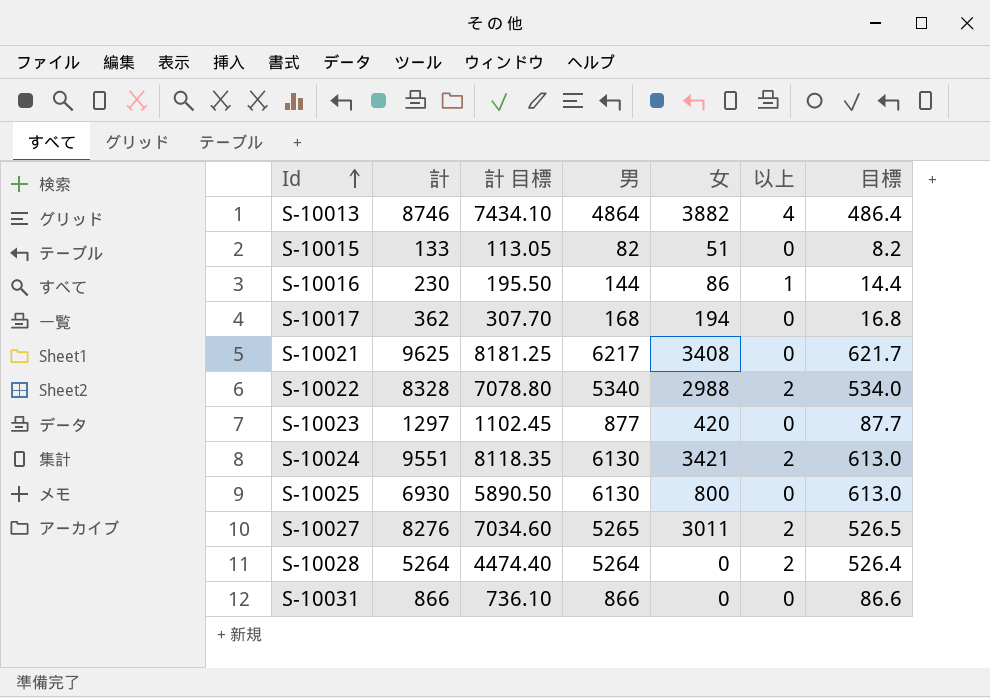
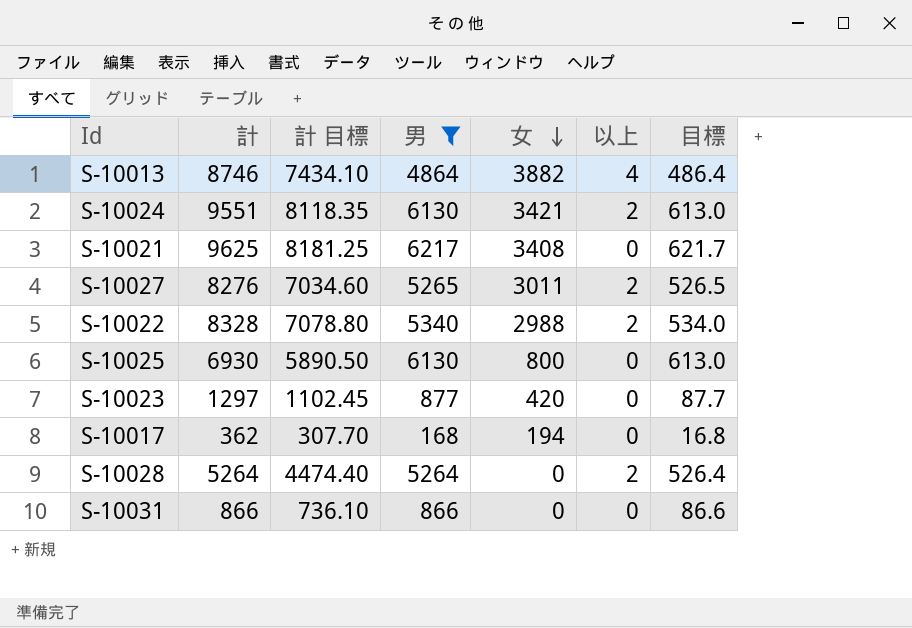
filter: none -> 男 >= 168
row order: Id ascending -> 女 descending

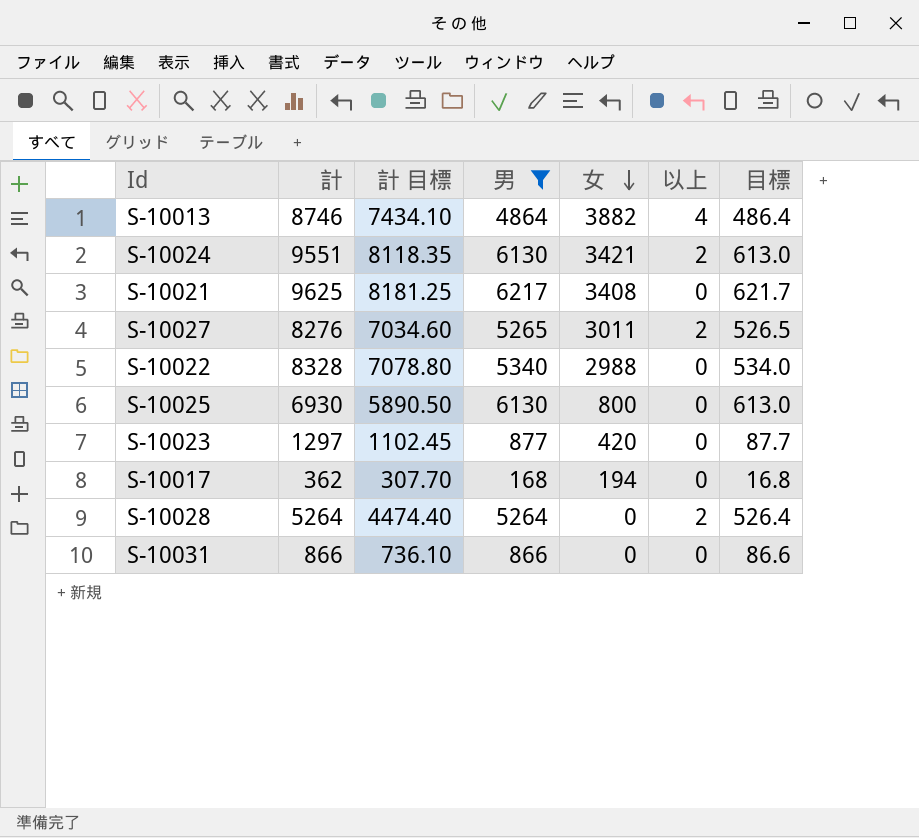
S-10022 | 以上: 2 -> 0

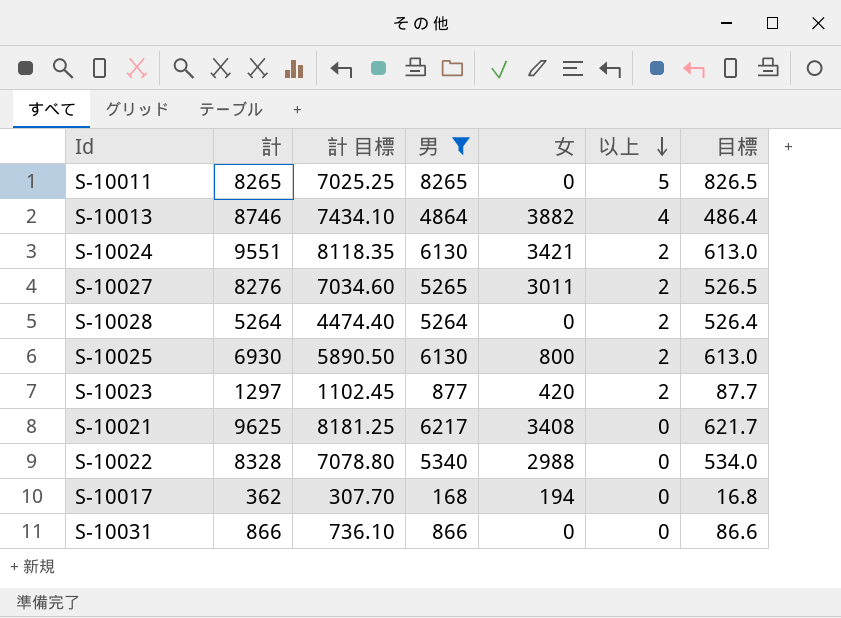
row order: 女 descending -> 以上 descending
row S-10011: none -> 8265 | 7025.25 | 8265 | 0 | 5 | 826.5
S-10025 | 以上: 0 -> 2
S-10023 | 以上: 0 -> 2

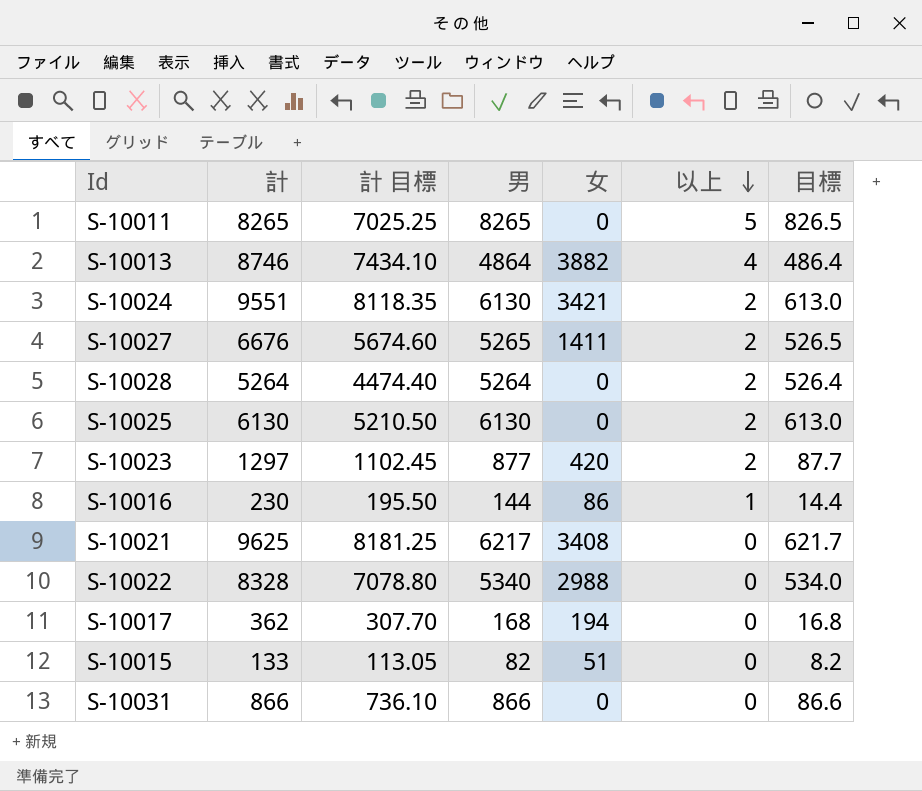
filter: 男 >= 168 -> none
S-10027 | 計: 8276 -> 6676
S-10027 | 計 目標: 7034.60 -> 5674.60
S-10027 | 女: 3011 -> 1411
S-10025 | 計: 6930 -> 6130
S-10025 | 計 目標: 5890.50 -> 5210.50
S-10025 | 女: 800 -> 0

